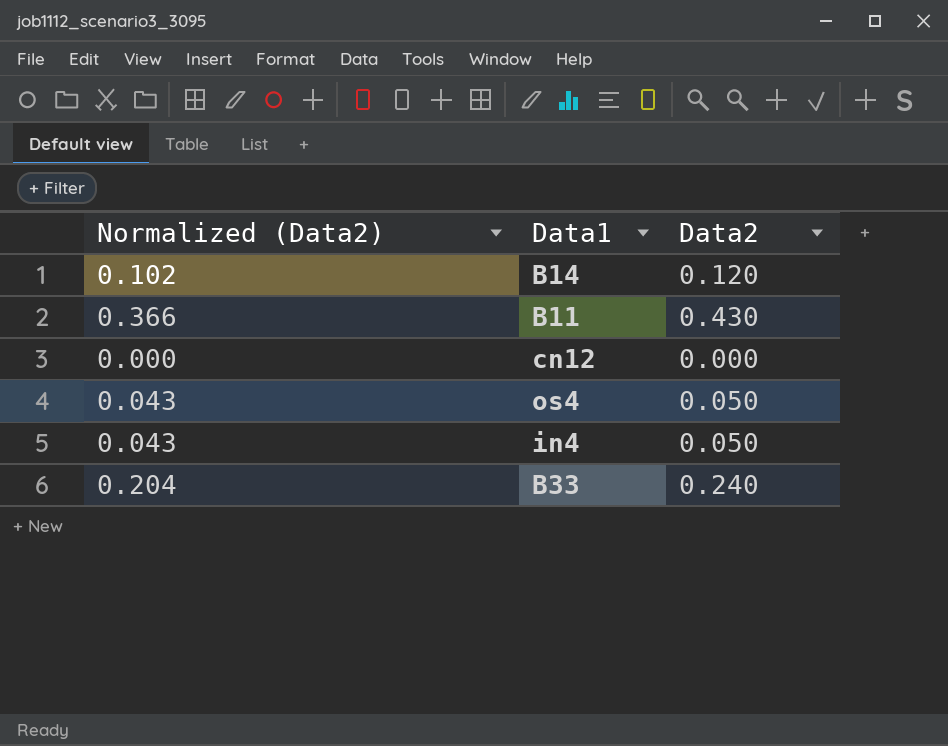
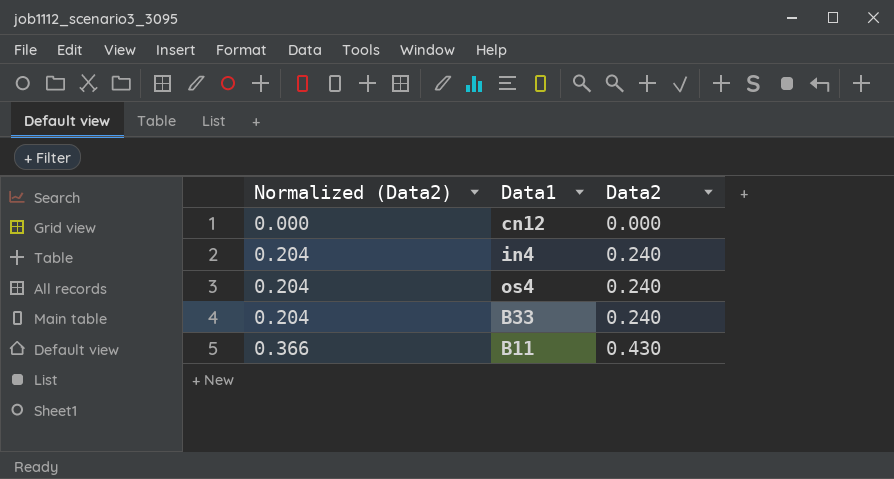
row order: none -> Normalized (Data2) ascending
row B14: 0.102 | 0.120 -> none
in4 | Normalized (Data2): 0.043 -> 0.204
in4 | Data2: 0.050 -> 0.240
os4 | Normalized (Data2): 0.043 -> 0.204
os4 | Data2: 0.050 -> 0.240

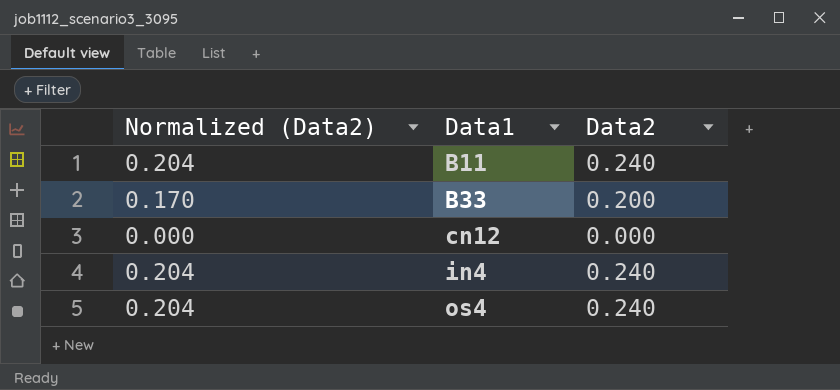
row order: Normalized (Data2) ascending -> Data1 ascending
B11 | Normalized (Data2): 0.366 -> 0.204
B11 | Data2: 0.430 -> 0.240
B33 | Normalized (Data2): 0.204 -> 0.170
B33 | Data2: 0.240 -> 0.200

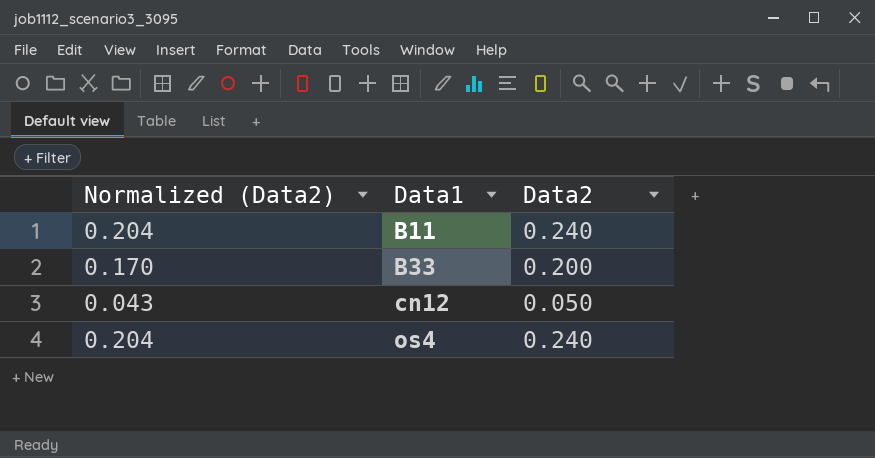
row in4: 0.204 | 0.240 -> none
cn12 | Normalized (Data2): 0.000 -> 0.043
cn12 | Data2: 0.000 -> 0.050

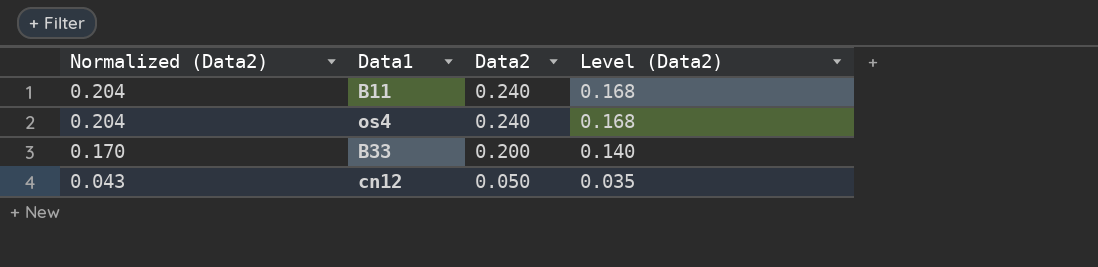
row order: Data1 ascending -> Normalized (Data2) descending
column Level (Data2) | formula: none -> [Data2] * 0.7

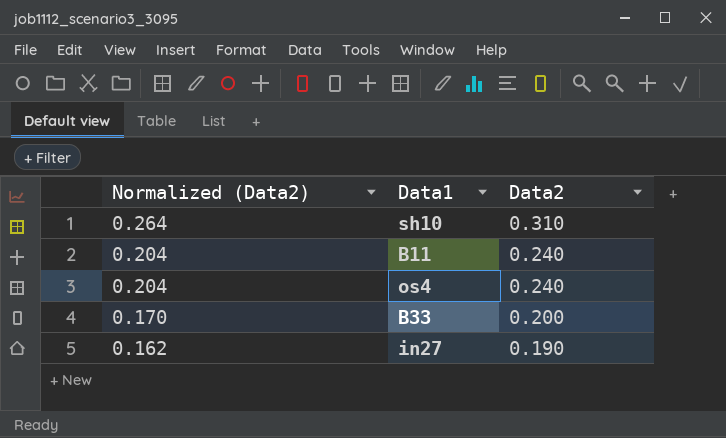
column Level (Data2) | formula: [Data2] * 0.7 -> none
row cn12: 0.043 | 0.050 | 0.035 -> none
row sh10: none -> 0.264 | 0.310
row in27: none -> 0.162 | 0.190

